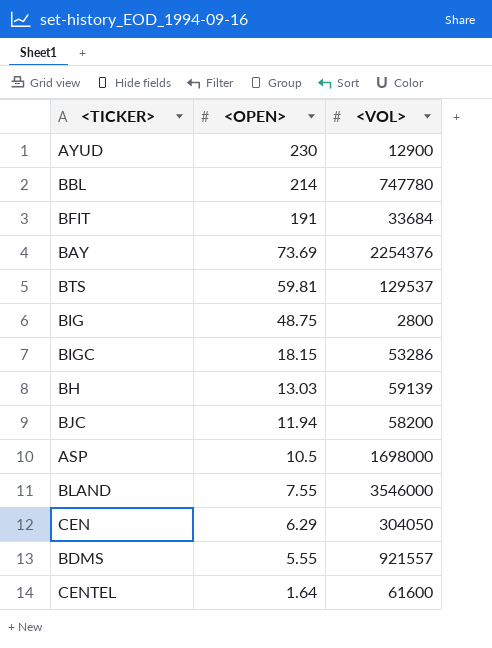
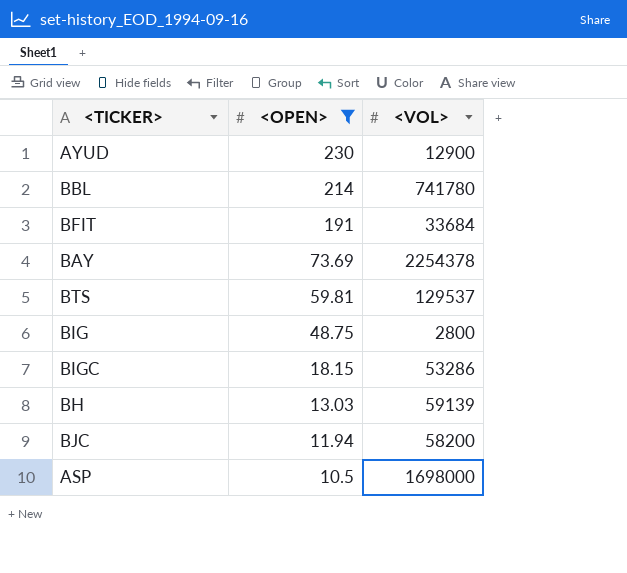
filter: none -> <OPEN> >= 10.5
BBL | <VOL>: 747780 -> 741780
BAY | <VOL>: 2254376 -> 2254378

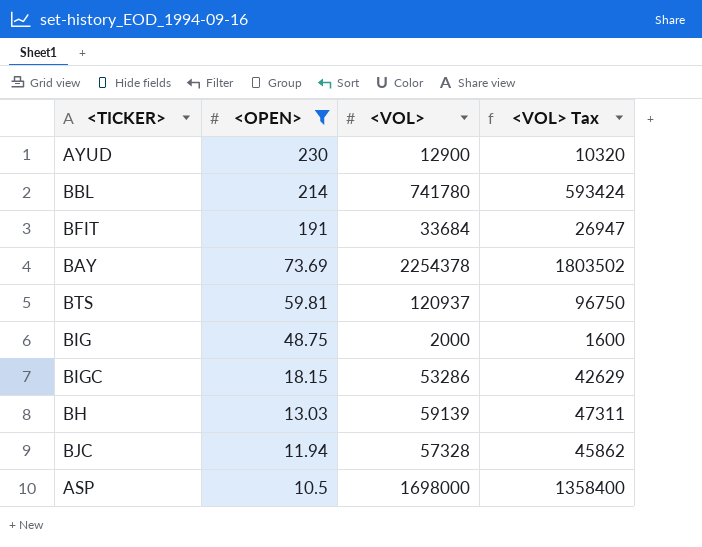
column <VOL> Tax | formula: none -> [<VOL>] * 0.8
BTS | <VOL>: 129537 -> 120937
BIG | <VOL>: 2800 -> 2000
BJC | <VOL>: 58200 -> 57328

